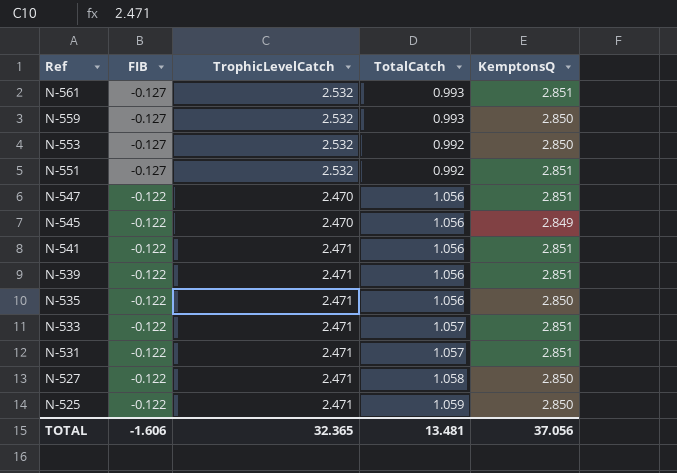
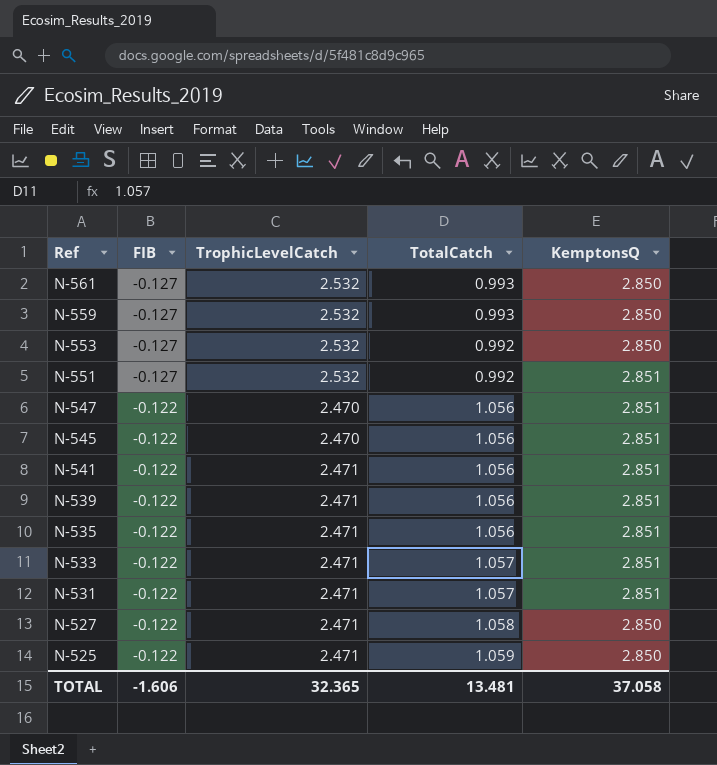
N-561 | KemptonsQ: 2.851 -> 2.850
N-545 | KemptonsQ: 2.849 -> 2.851
N-535 | KemptonsQ: 2.850 -> 2.851
TOTAL | KemptonsQ: 37.056 -> 37.058

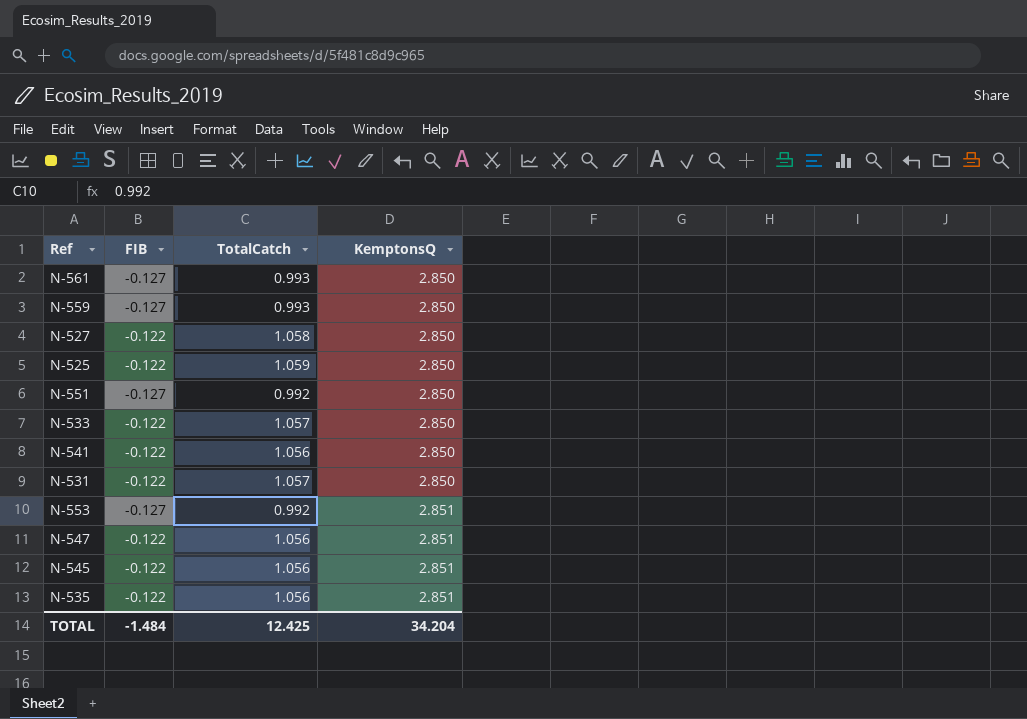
row order: Ref descending -> KemptonsQ ascending
column TrophicLevelCatch | position: 3 -> none
row N-539: -0.122 | 2.471 | 1.056 | 2.851 -> none
N-551 | KemptonsQ: 2.851 -> 2.850
N-533 | KemptonsQ: 2.851 -> 2.850
N-541 | KemptonsQ: 2.851 -> 2.850
N-531 | KemptonsQ: 2.851 -> 2.850
N-553 | KemptonsQ: 2.850 -> 2.851
TOTAL | FIB: -1.606 -> -1.484
TOTAL | TotalCatch: 13.481 -> 12.425
TOTAL | KemptonsQ: 37.058 -> 34.204

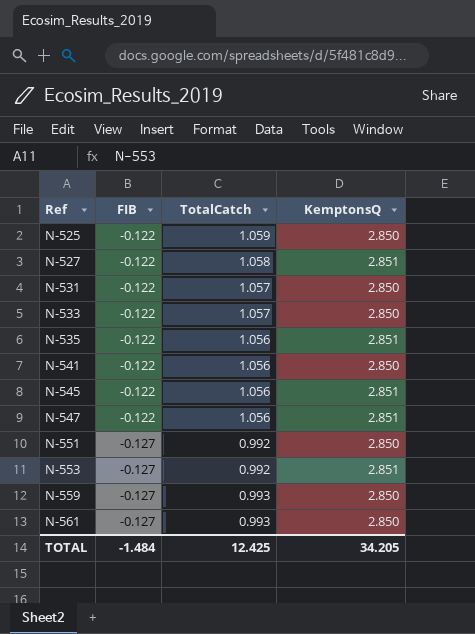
row order: KemptonsQ ascending -> Ref ascending
N-527 | KemptonsQ: 2.850 -> 2.851
TOTAL | KemptonsQ: 34.204 -> 34.205

